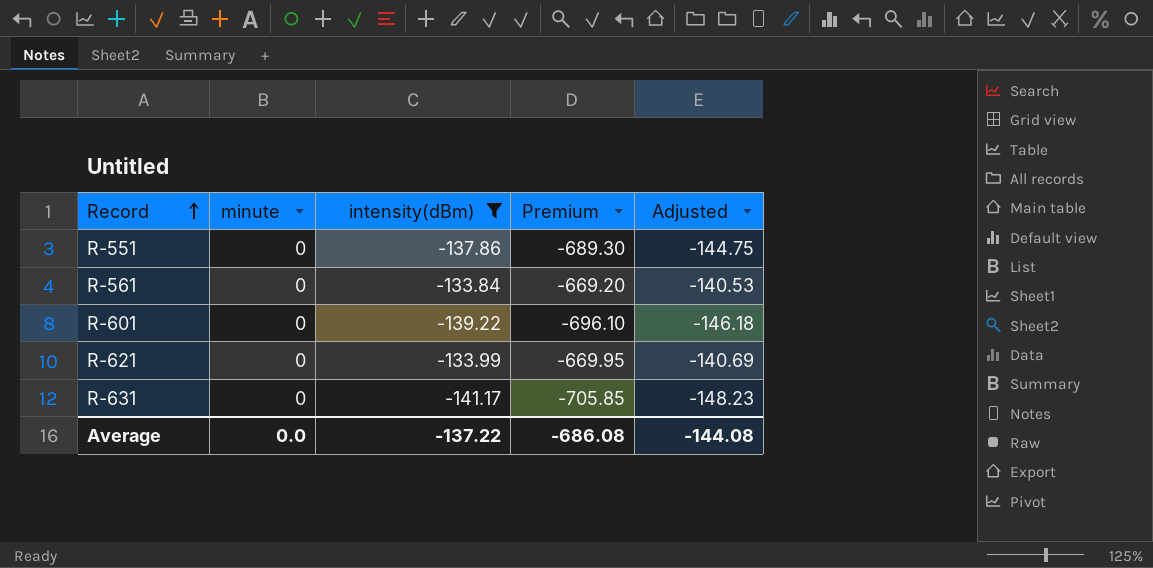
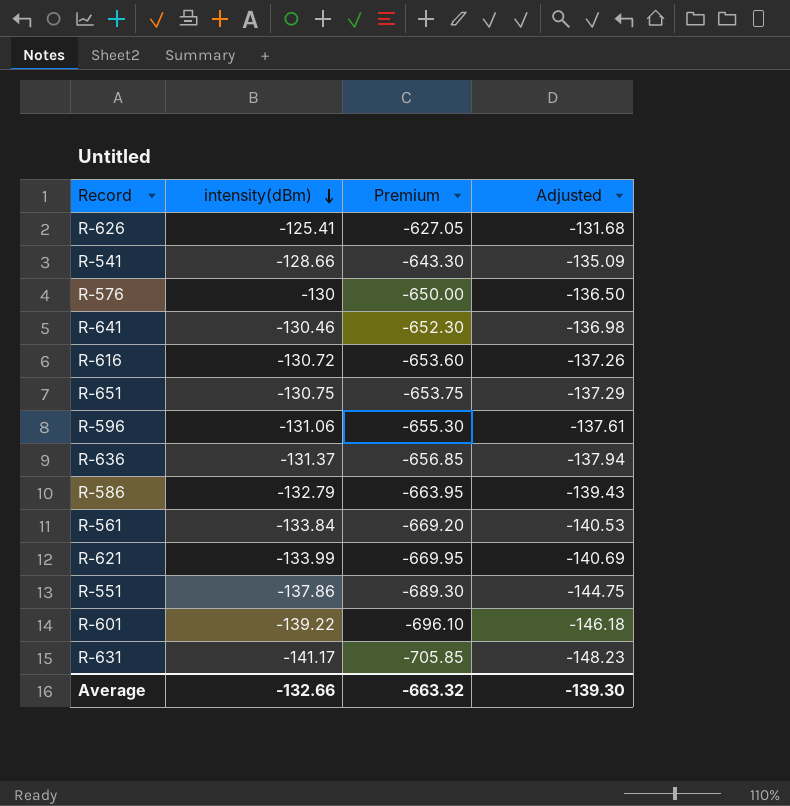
filter: intensity(dBm) <= -133.84 -> none
row order: Record ascending -> intensity(dBm) descending
column minute | position: 2 -> none
Average | intensity(dBm): -137.22 -> -132.66
Average | Premium: -686.08 -> -663.32
Average | Adjusted: -144.08 -> -139.30

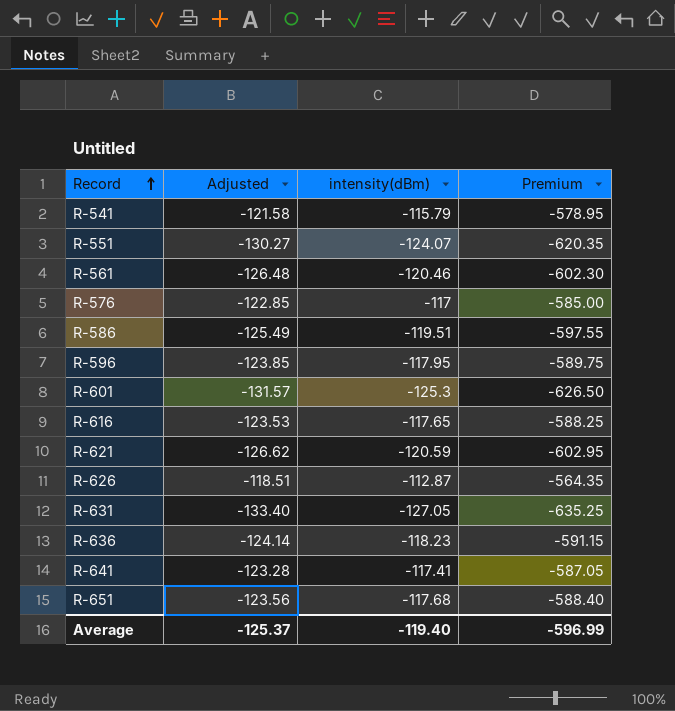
row order: intensity(dBm) descending -> Record ascending
column Adjusted | position: 4 -> 2
R-541 | Adjusted: -135.09 -> -121.58
R-541 | intensity(dBm): -128.66 -> -115.79
R-541 | Premium: -643.30 -> -578.95
R-551 | Adjusted: -144.75 -> -130.27
R-551 | intensity(dBm): -137.86 -> -124.07
R-551 | Premium: -689.30 -> -620.35
R-561 | Adjusted: -140.53 -> -126.48
R-561 | intensity(dBm): -133.84 -> -120.46
R-561 | Premium: -669.20 -> -602.30
R-576 | Adjusted: -136.50 -> -122.85
R-576 | intensity(dBm): -130 -> -117
R-576 | Premium: -650.00 -> -585.00
R-586 | Adjusted: -139.43 -> -125.49
R-586 | intensity(dBm): -132.79 -> -119.51
R-586 | Premium: -663.95 -> -597.55
R-596 | Adjusted: -137.61 -> -123.85
R-596 | intensity(dBm): -131.06 -> -117.95
R-596 | Premium: -655.30 -> -589.75
R-601 | Adjusted: -146.18 -> -131.57
R-601 | intensity(dBm): -139.22 -> -125.3
R-601 | Premium: -696.10 -> -626.50
R-616 | Adjusted: -137.26 -> -123.53
R-616 | intensity(dBm): -130.72 -> -117.65
R-616 | Premium: -653.60 -> -588.25
R-621 | Adjusted: -140.69 -> -126.62
R-621 | intensity(dBm): -133.99 -> -120.59
R-621 | Premium: -669.95 -> -602.95
R-626 | Adjusted: -131.68 -> -118.51
R-626 | intensity(dBm): -125.41 -> -112.87
R-626 | Premium: -627.05 -> -564.35
R-631 | Adjusted: -148.23 -> -133.40
R-631 | intensity(dBm): -141.17 -> -127.05
R-631 | Premium: -705.85 -> -635.25
R-636 | Adjusted: -137.94 -> -124.14
R-636 | intensity(dBm): -131.37 -> -118.23
R-636 | Premium: -656.85 -> -591.15
R-641 | Adjusted: -136.98 -> -123.28
R-641 | intensity(dBm): -130.46 -> -117.41
R-641 | Premium: -652.30 -> -587.05
R-651 | Adjusted: -137.29 -> -123.56
R-651 | intensity(dBm): -130.75 -> -117.68
R-651 | Premium: -653.75 -> -588.40
Average | Adjusted: -139.30 -> -125.37
Average | intensity(dBm): -132.66 -> -119.40
Average | Premium: -663.32 -> -596.99

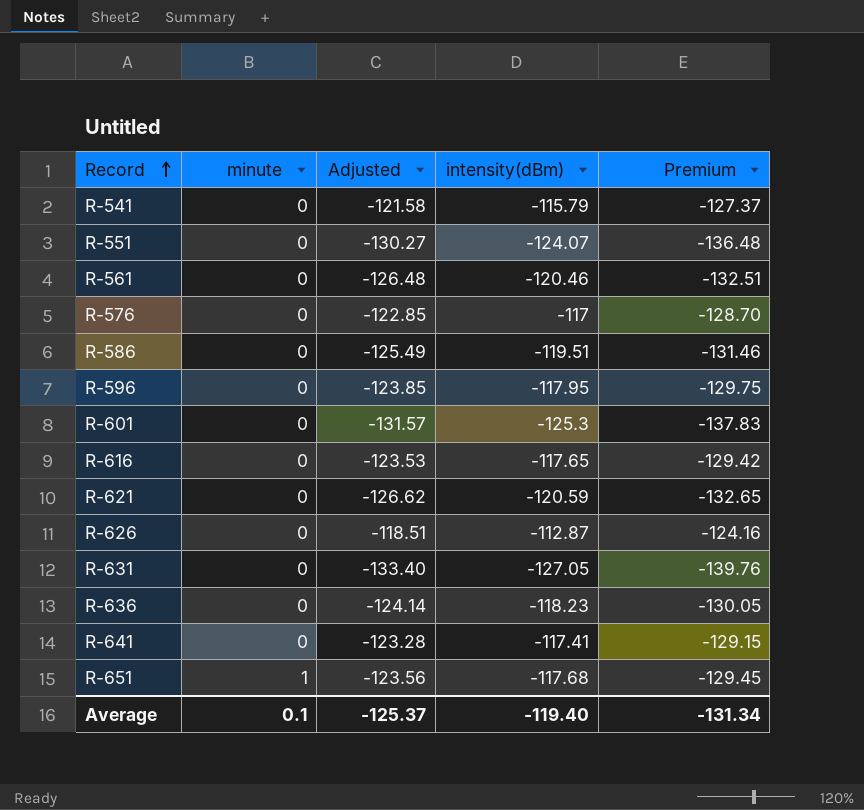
column minute | position: none -> 2
column Premium | formula: [intensity(dBm)] * 5 -> [intensity(dBm)] * 1.1
Average | Premium: -596.99 -> -131.34

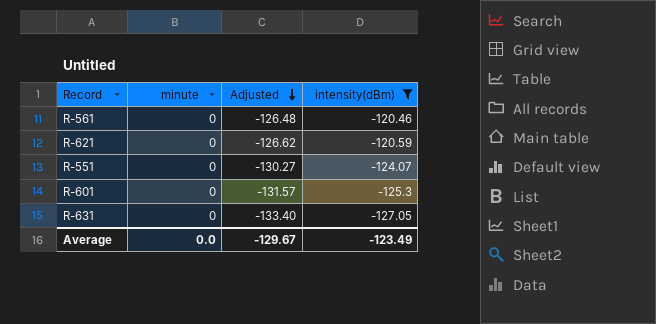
filter: none -> intensity(dBm) <= -120.46
row order: Record ascending -> Adjusted descending
column Premium | formula: [intensity(dBm)] * 1.1 -> none
Average | minute: 0.1 -> 0.0
Average | Adjusted: -125.37 -> -129.67
Average | intensity(dBm): -119.40 -> -123.49

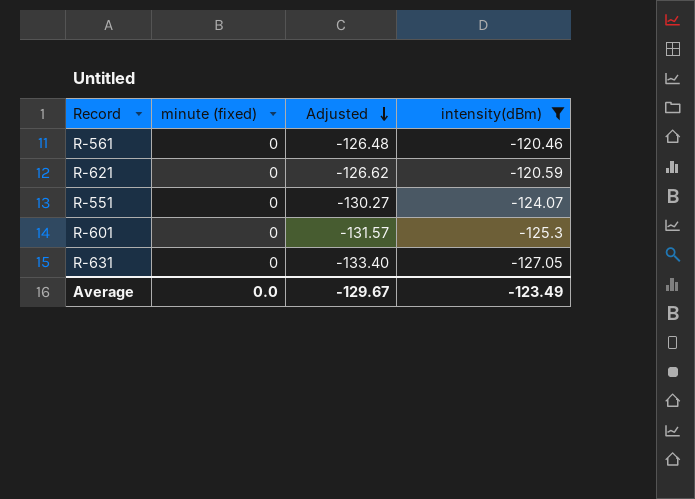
column name: minute -> minute (fixed)

